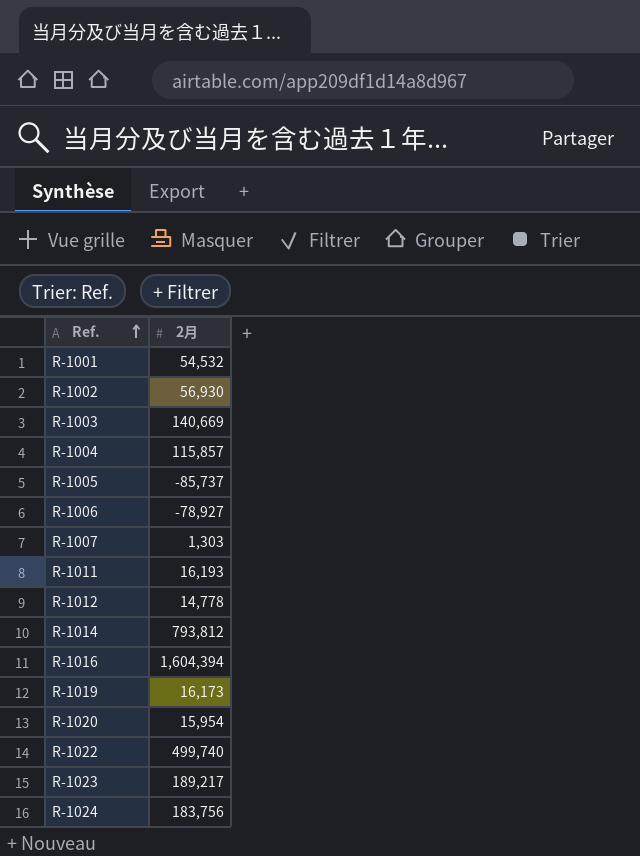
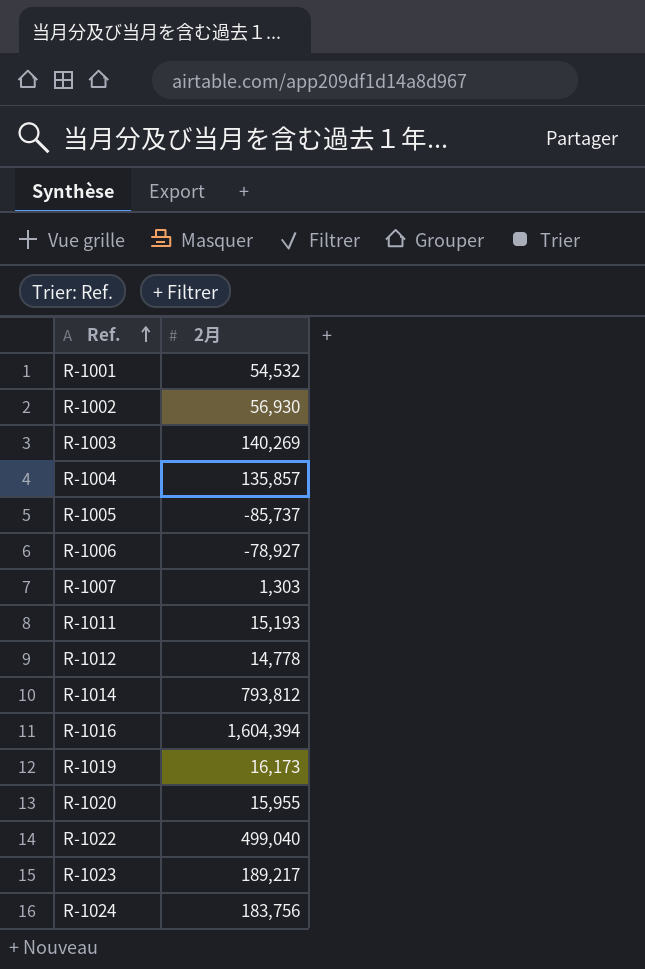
R-1003 | 2月: 140,669 -> 140,269
R-1004 | 2月: 115,857 -> 135,857
R-1011 | 2月: 16,193 -> 15,193
R-1020 | 2月: 15,954 -> 15,955
R-1022 | 2月: 499,740 -> 499,040

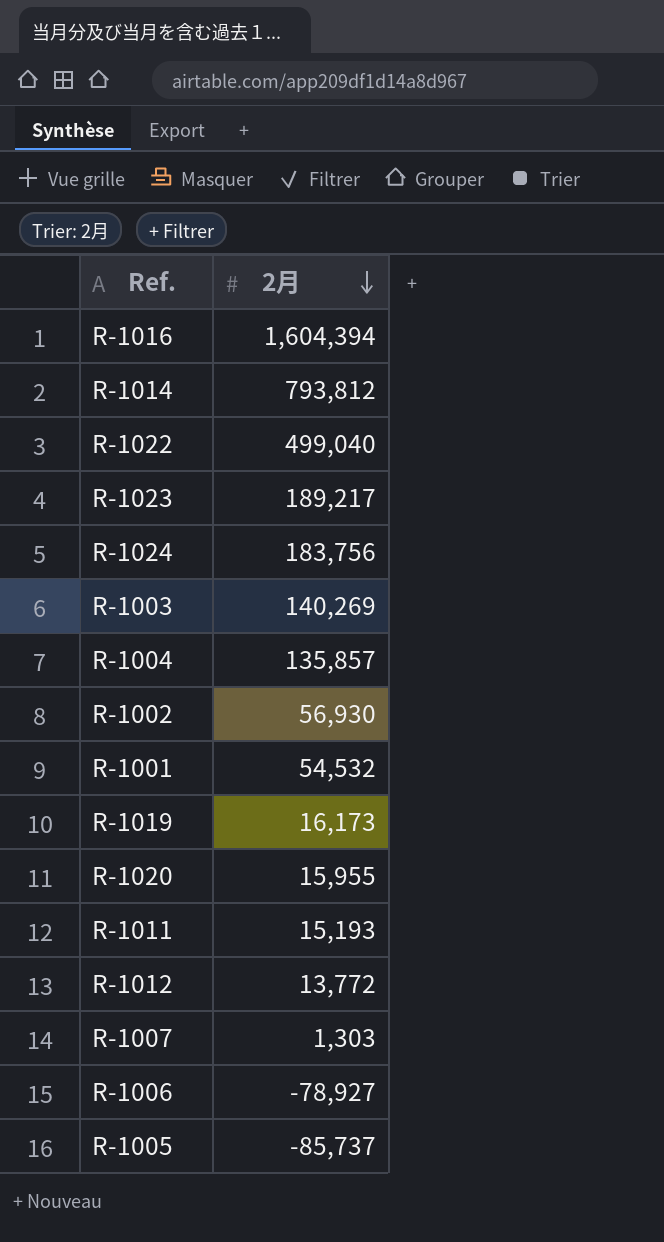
row order: Ref. ascending -> 2月 descending
R-1012 | 2月: 14,778 -> 13,772

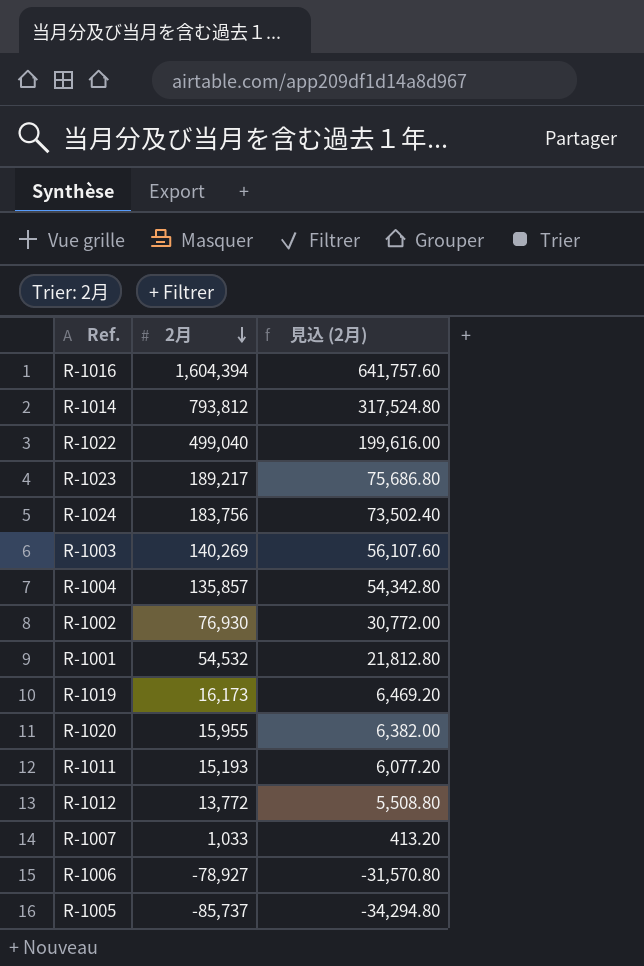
column 見込 (2月) | formula: none -> [2月] * 0.4
R-1002 | 2月: 56,930 -> 76,930
R-1007 | 2月: 1,303 -> 1,033

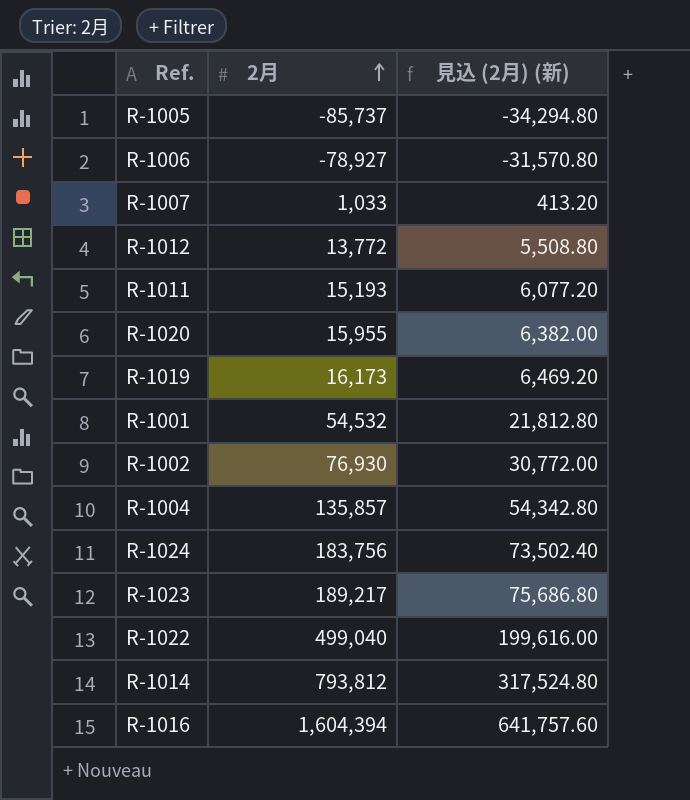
row order: 2月 descending -> 2月 ascending
column name: 見込 (2月) -> 見込 (2月) (新)
row R-1003: 140,269 | 56,107.60 -> none

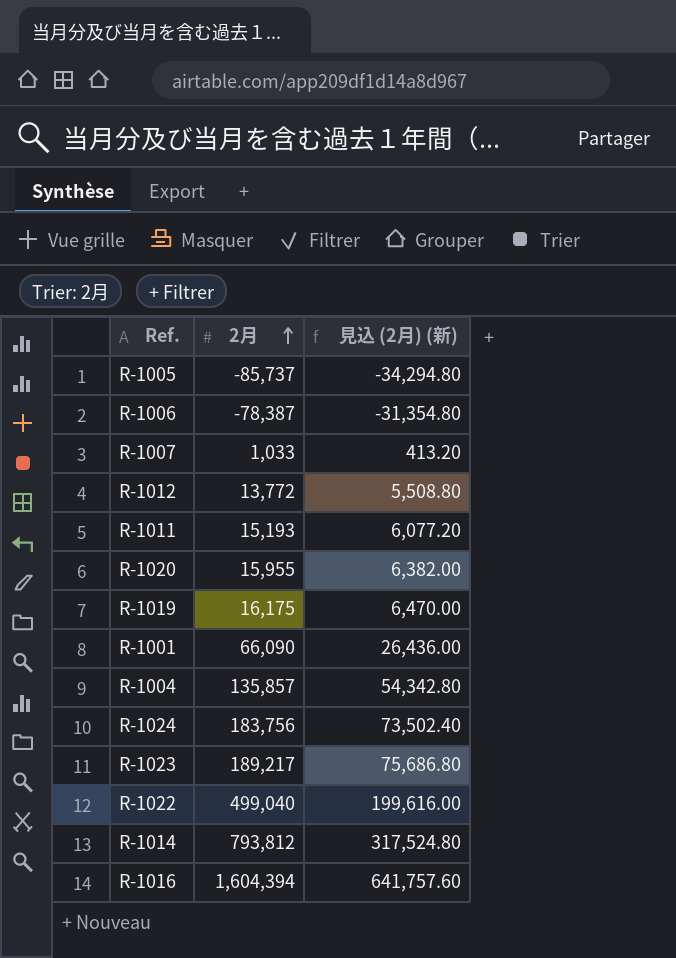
row R-1002: 76,930 | 30,772.00 -> none
R-1006 | 2月: -78,927 -> -78,387
R-1006 | 見込 (2月) (新): -31,570.80 -> -31,354.80
R-1019 | 2月: 16,173 -> 16,175
R-1019 | 見込 (2月) (新): 6,469.20 -> 6,470.00
R-1001 | 2月: 54,532 -> 66,090
R-1001 | 見込 (2月) (新): 21,812.80 -> 26,436.00

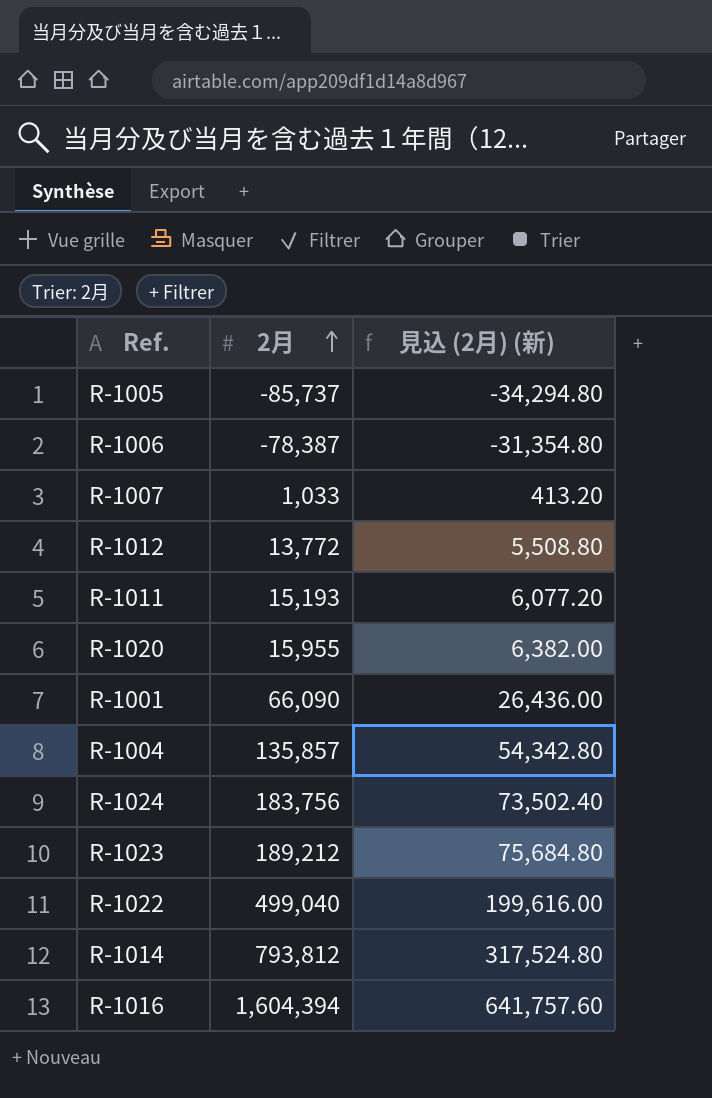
row R-1019: 16,175 | 6,470.00 -> none
R-1023 | 2月: 189,217 -> 189,212
R-1023 | 見込 (2月) (新): 75,686.80 -> 75,684.80

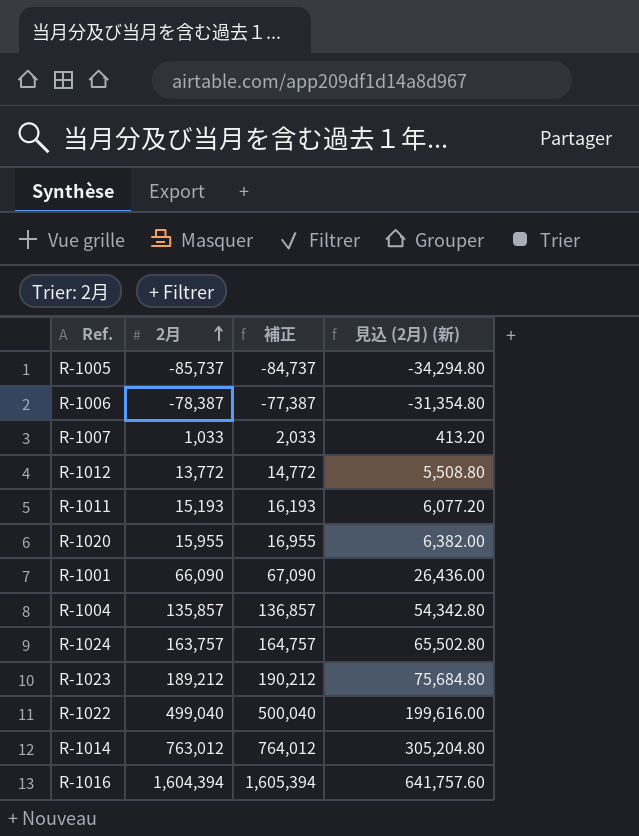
column 補正 | formula: none -> [2月] + 1000
R-1024 | 2月: 183,756 -> 163,757
R-1024 | 見込 (2月) (新): 73,502.40 -> 65,502.80
R-1014 | 2月: 793,812 -> 763,012
R-1014 | 見込 (2月) (新): 317,524.80 -> 305,204.80

